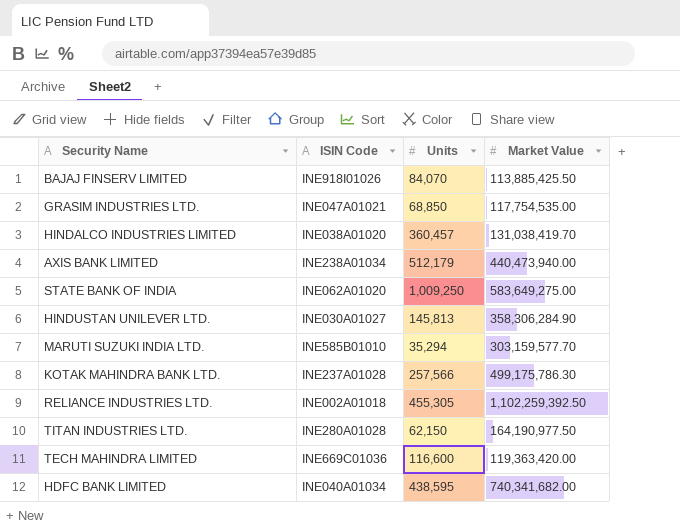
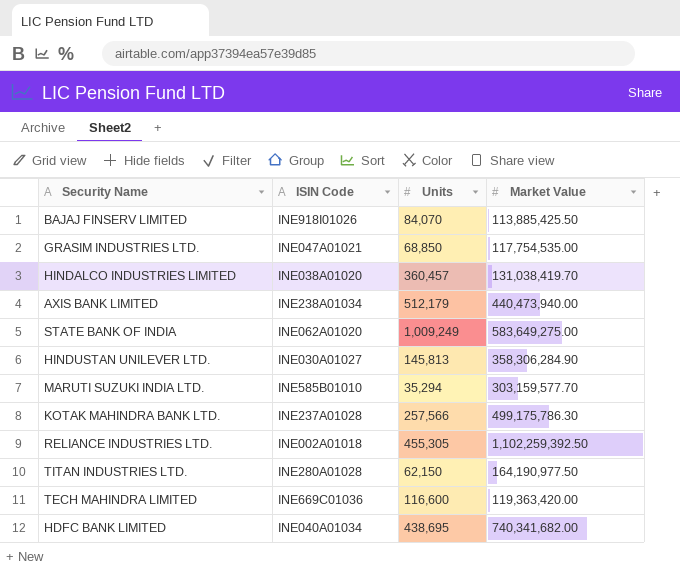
STATE BANK OF INDIA | Units: 1,009,250 -> 1,009,249
HDFC BANK LIMITED | Units: 438,595 -> 438,695

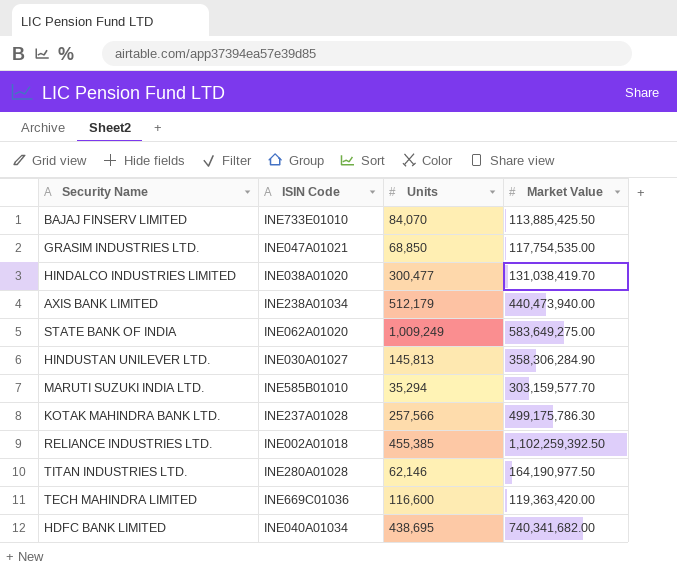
BAJAJ FINSERV LIMITED | ISIN Code: INE918I01026 -> INE733E01010
HINDALCO INDUSTRIES LIMITED | Units: 360,457 -> 300,477
RELIANCE INDUSTRIES LTD. | Units: 455,305 -> 455,385
TITAN INDUSTRIES LTD. | Units: 62,150 -> 62,146

